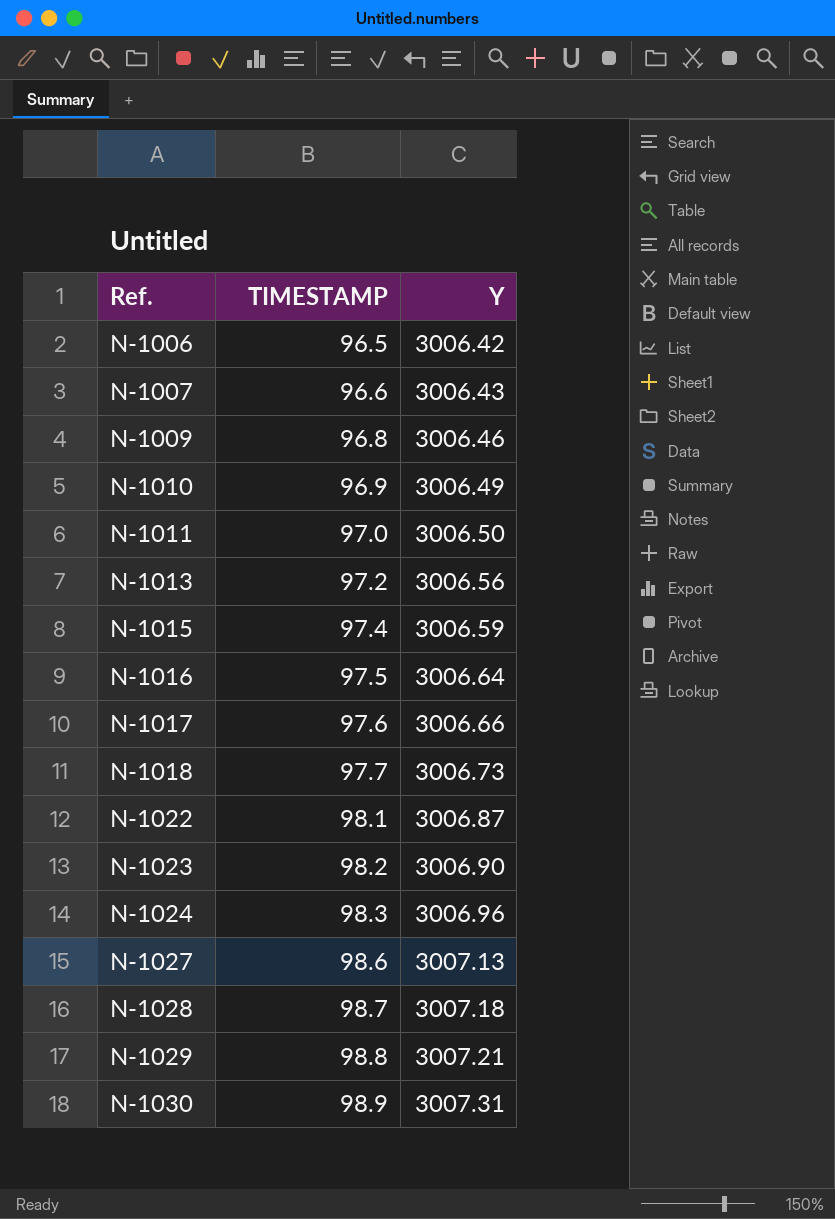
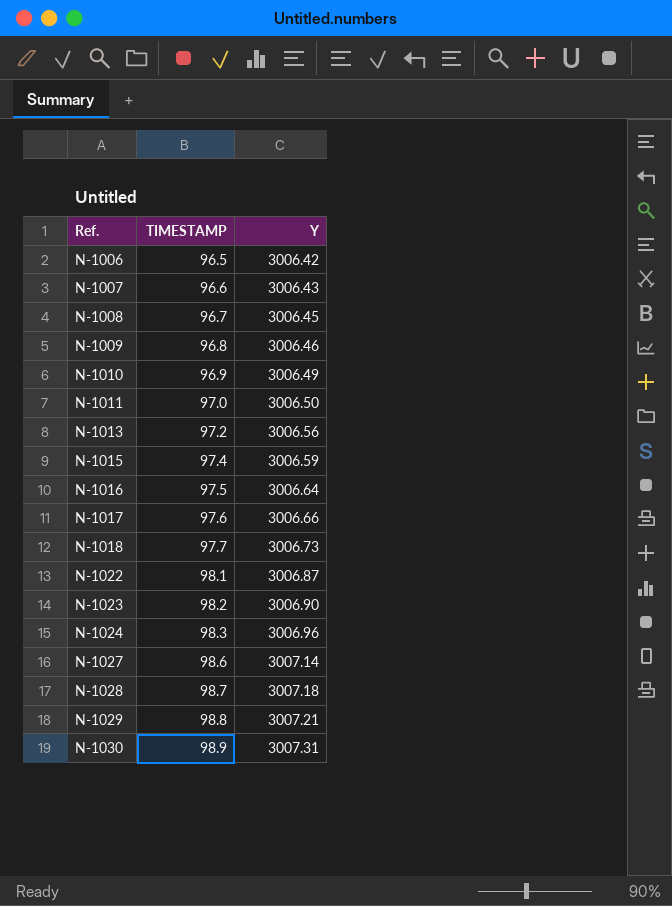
row N-1008: none -> 96.7 | 3006.45
N-1027 | Y: 3007.13 -> 3007.14

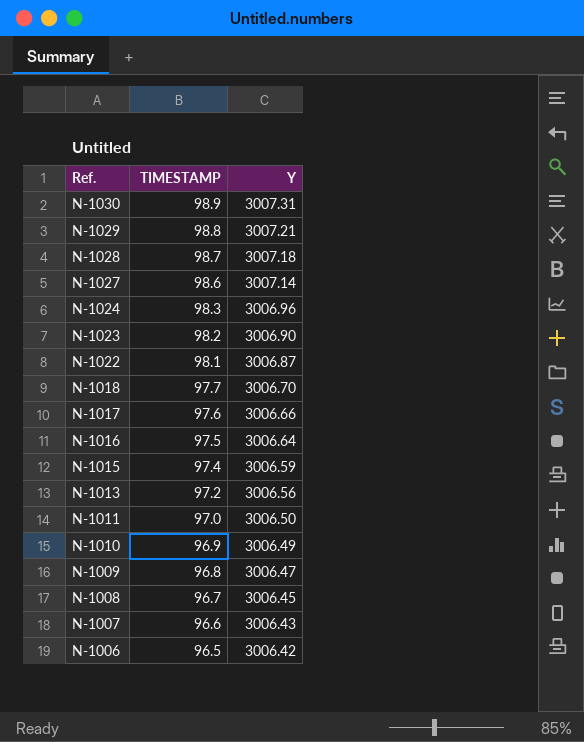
row order: Ref. ascending -> Ref. descending
N-1018 | Y: 3006.73 -> 3006.70
N-1009 | Y: 3006.46 -> 3006.47

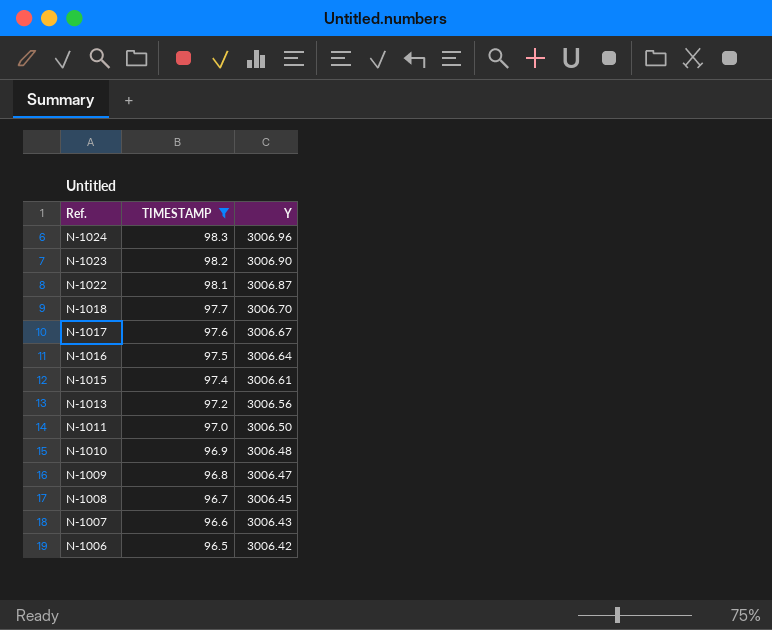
filter: none -> TIMESTAMP <= 98.3
N-1017 | Y: 3006.66 -> 3006.67
N-1015 | Y: 3006.59 -> 3006.61
N-1010 | Y: 3006.49 -> 3006.48

